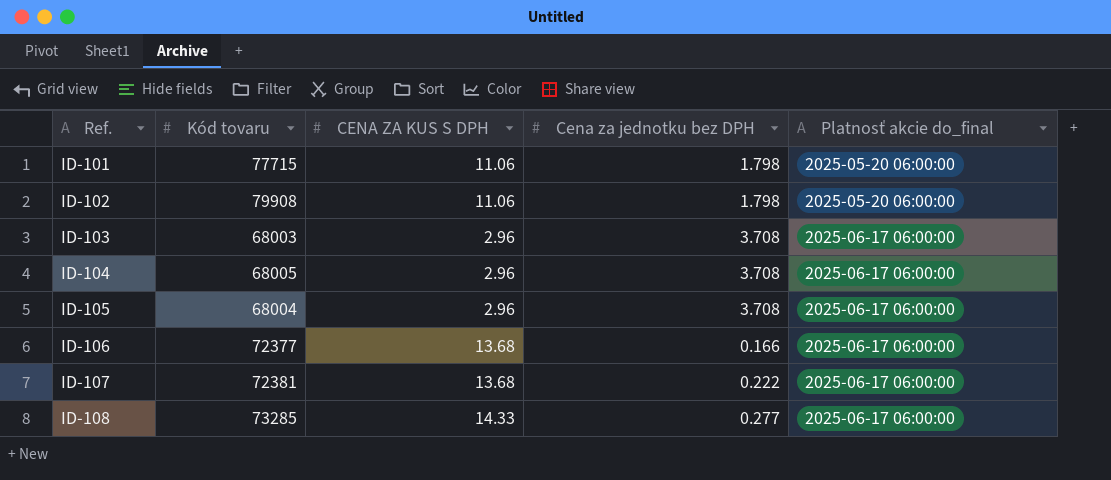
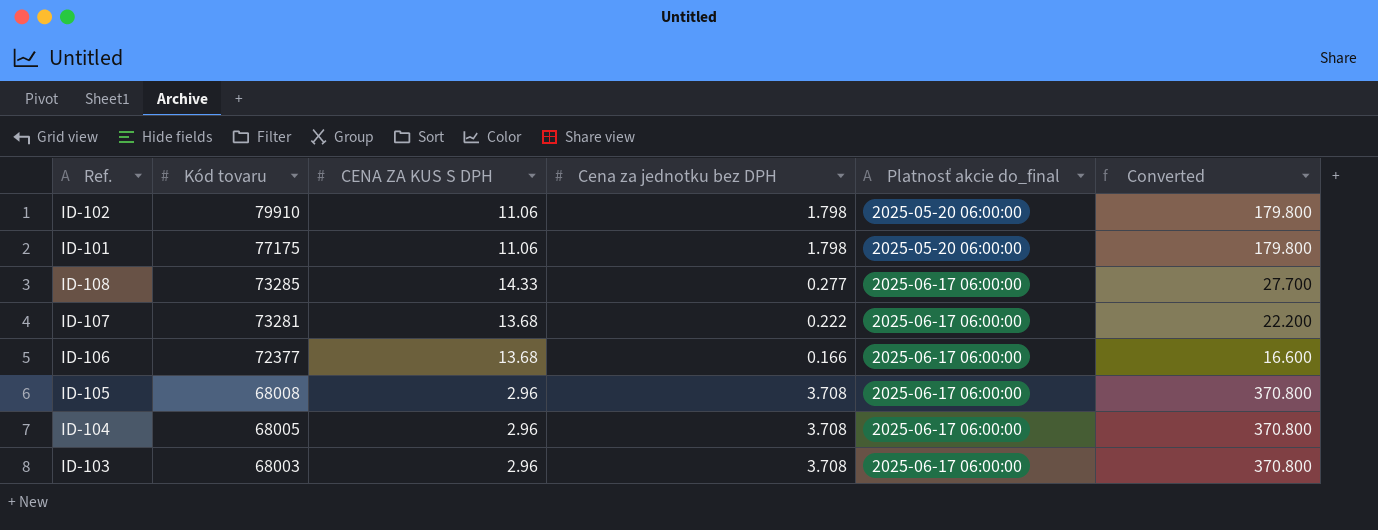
row order: Ref. ascending -> Kód tovaru descending
column Converted | formula: none -> [Cena za jednotku bez DPH] * 100
ID-102 | Kód tovaru: 79908 -> 79910
ID-101 | Kód tovaru: 77715 -> 77175
ID-107 | Kód tovaru: 72381 -> 73281
ID-105 | Kód tovaru: 68004 -> 68008

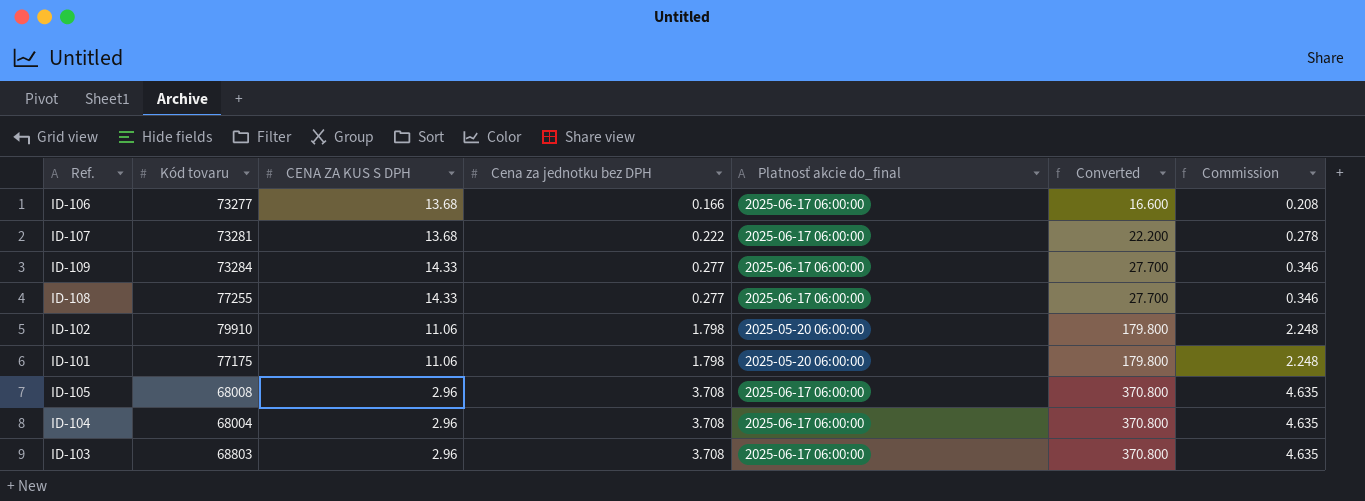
row order: Kód tovaru descending -> Cena za jednotku bez DPH ascending
column Commission | formula: none -> [Cena za jednotku bez DPH] * 1.25
ID-106 | Kód tovaru: 72377 -> 73277
row ID-109: none -> 73284 | 14.33 | 0.277 | 2025-06-17 06:00:00 | 27.700 | 0.346
ID-108 | Kód tovaru: 73285 -> 77255
ID-104 | Kód tovaru: 68005 -> 68004
ID-103 | Kód tovaru: 68003 -> 68803

